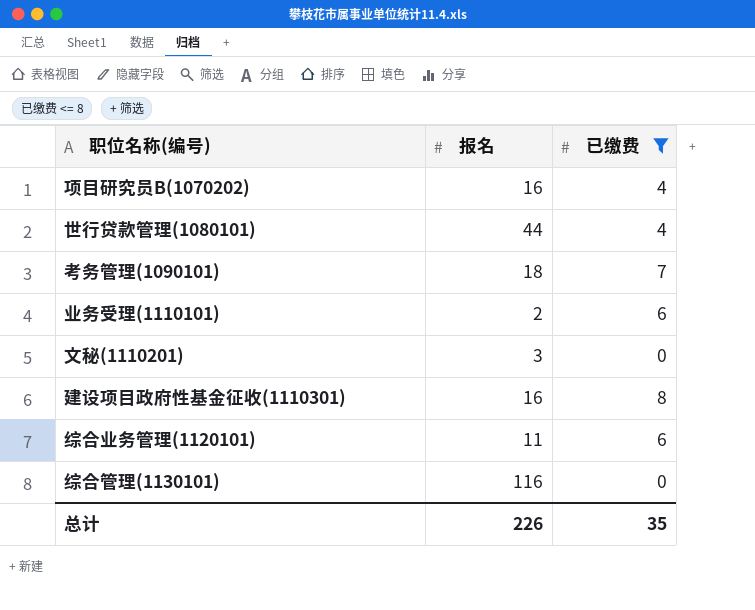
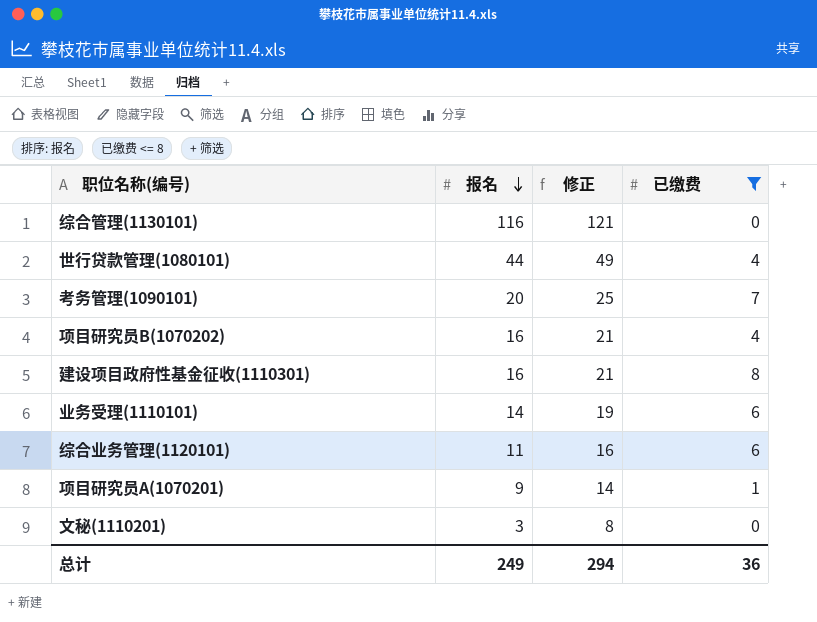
row order: none -> 报名 descending
column 修正 | formula: none -> [报名] + 5
考务管理(1090101) | 报名: 18 -> 20
业务受理(1110101) | 报名: 2 -> 14
row 项目研究员A(1070201): none -> 9 | 14 | 1
总计 | 报名: 226 -> 249
总计 | 已缴费: 35 -> 36

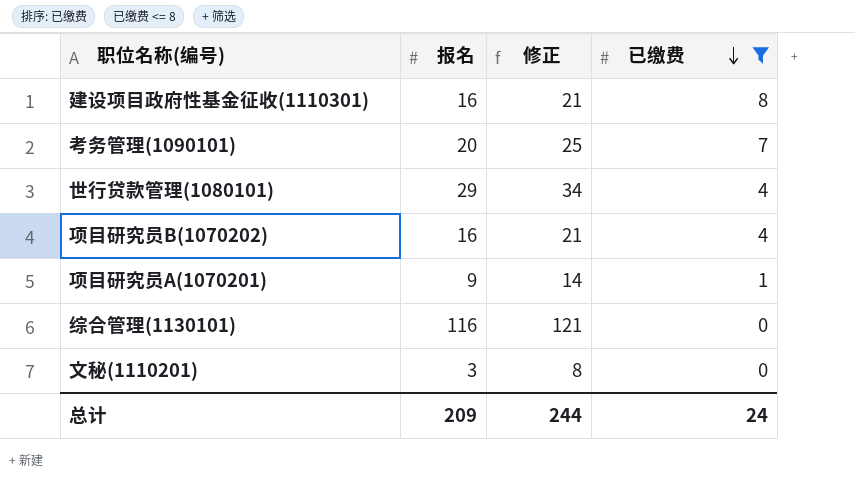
row order: 报名 descending -> 已缴费 descending
row 业务受理(1110101): 14 | 19 | 6 -> none
row 综合业务管理(1120101): 11 | 16 | 6 -> none
世行贷款管理(1080101) | 报名: 44 -> 29
世行贷款管理(1080101) | 修正: 49 -> 34
总计 | 报名: 249 -> 209
总计 | 修正: 294 -> 244
总计 | 已缴费: 36 -> 24

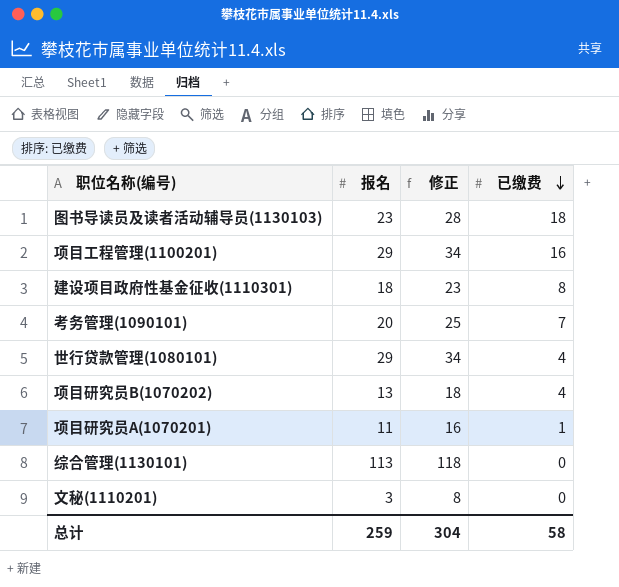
filter: 已缴费 <= 8 -> none
建设项目政府性基金征收(1110301) | 报名: 16 -> 18
建设项目政府性基金征收(1110301) | 修正: 21 -> 23
项目研究员B(1070202) | 报名: 16 -> 13
项目研究员B(1070202) | 修正: 21 -> 18
项目研究员A(1070201) | 报名: 9 -> 11
项目研究员A(1070201) | 修正: 14 -> 16
综合管理(1130101) | 报名: 116 -> 113
综合管理(1130101) | 修正: 121 -> 118
总计 | 报名: 209 -> 259
总计 | 修正: 244 -> 304
总计 | 已缴费: 24 -> 58

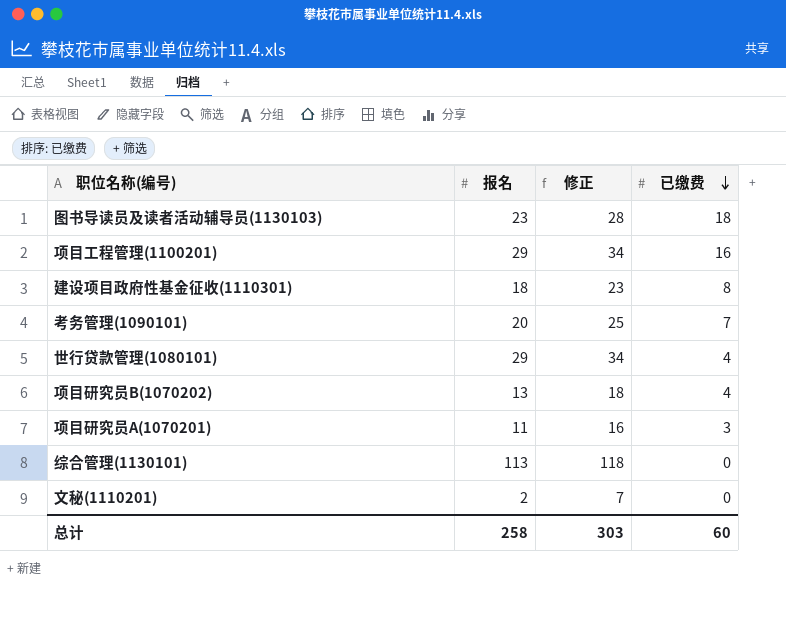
项目研究员A(1070201) | 已缴费: 1 -> 3
文秘(1110201) | 报名: 3 -> 2
文秘(1110201) | 修正: 8 -> 7
总计 | 报名: 259 -> 258
总计 | 修正: 304 -> 303
总计 | 已缴费: 58 -> 60

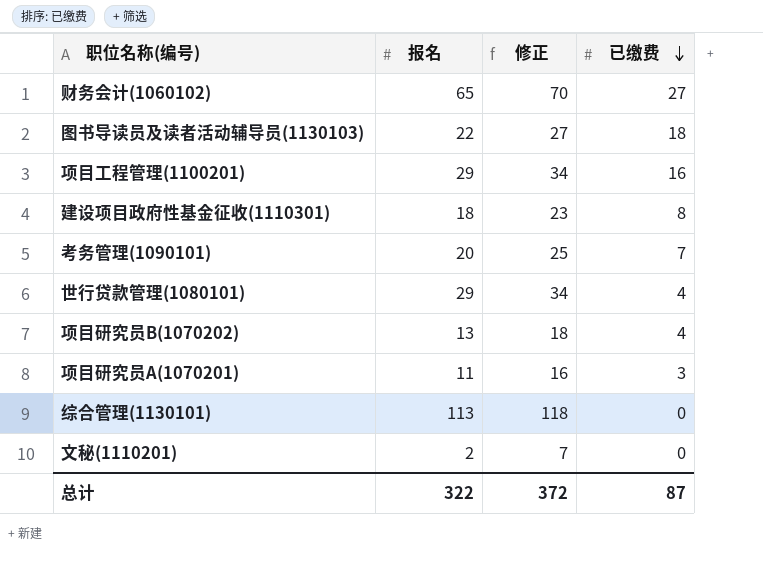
row 财务会计(1060102): none -> 65 | 70 | 27
图书导读员及读者活动辅导员(1130103) | 报名: 23 -> 22
图书导读员及读者活动辅导员(1130103) | 修正: 28 -> 27
总计 | 报名: 258 -> 322
总计 | 修正: 303 -> 372
总计 | 已缴费: 60 -> 87

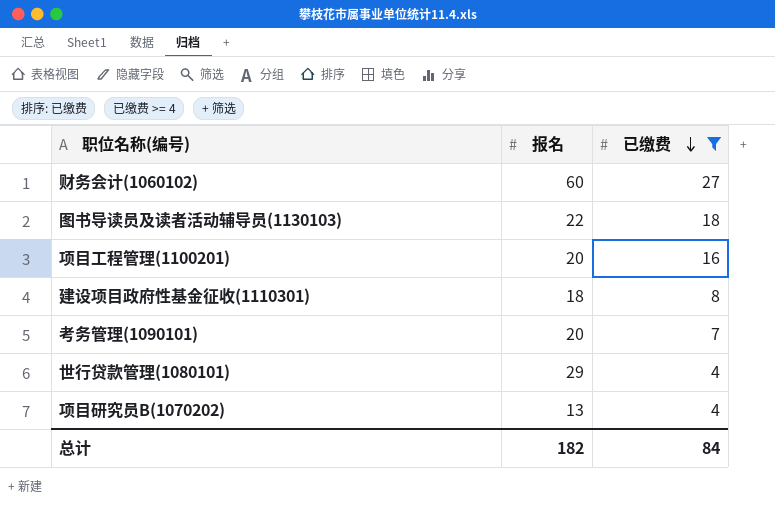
filter: none -> 已缴费 >= 4
column 修正 | formula: [报名] + 5 -> none
财务会计(1060102) | 报名: 65 -> 60
项目工程管理(1100201) | 报名: 29 -> 20
总计 | 报名: 322 -> 182
总计 | 已缴费: 87 -> 84

